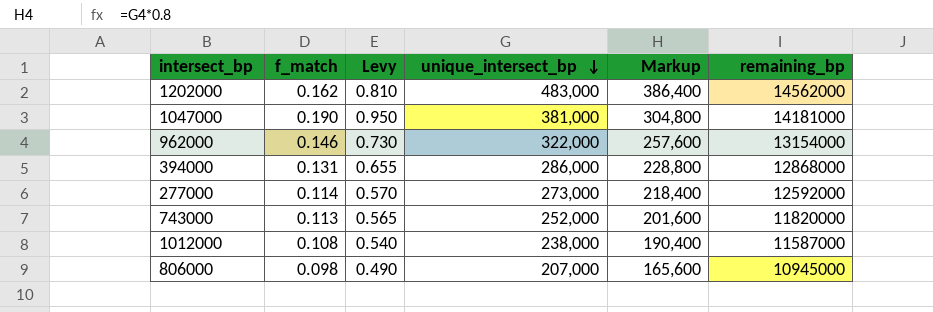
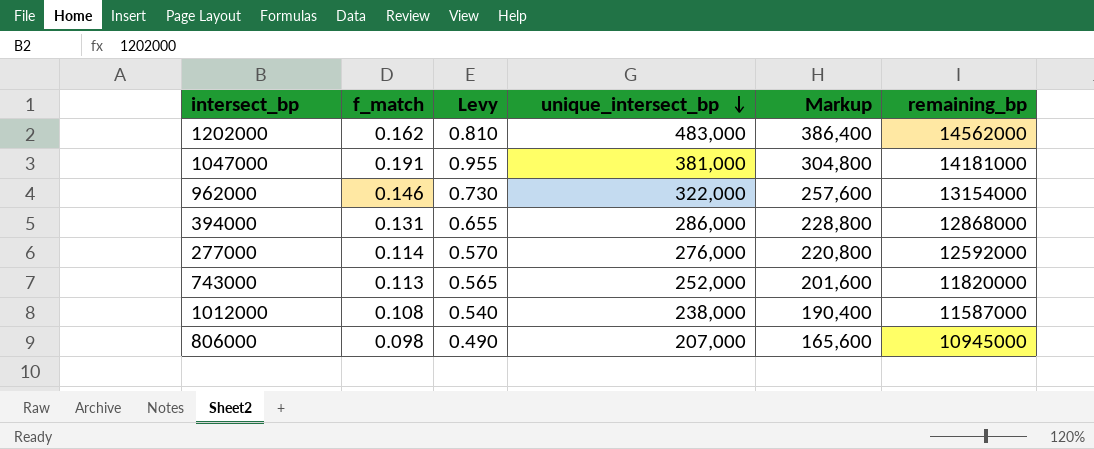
1047000 | f_match: 0.190 -> 0.191
1047000 | Levy: 0.950 -> 0.955
277000 | unique_intersect_bp: 273,000 -> 276,000
277000 | Markup: 218,400 -> 220,800

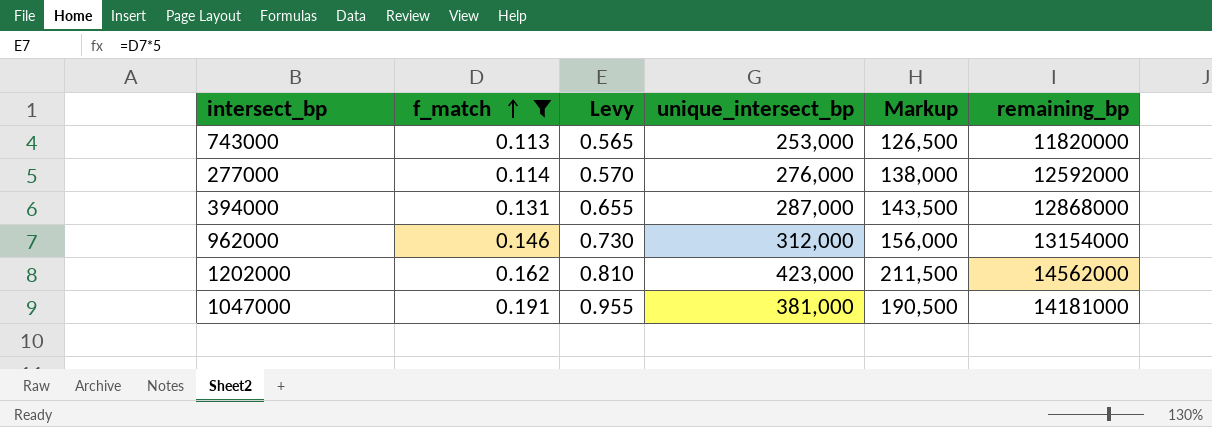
filter: none -> f_match >= 0.113
row order: unique_intersect_bp descending -> f_match ascending
column Markup | formula: [unique_intersect_bp] * 0.8 -> [unique_intersect_bp] * 0.5
743000 | unique_intersect_bp: 252,000 -> 253,000
394000 | unique_intersect_bp: 286,000 -> 287,000
962000 | unique_intersect_bp: 322,000 -> 312,000
1202000 | unique_intersect_bp: 483,000 -> 423,000

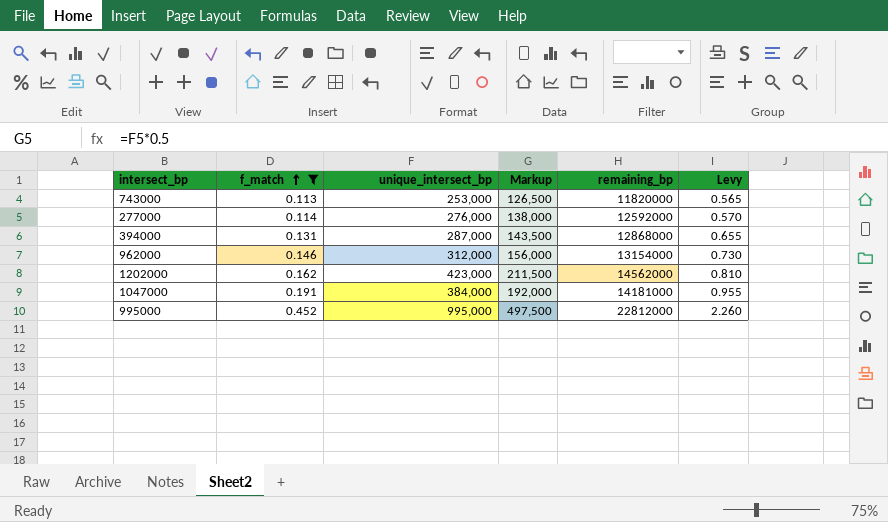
column Levy | position: 3 -> 6
1047000 | unique_intersect_bp: 381,000 -> 384,000
1047000 | Markup: 190,500 -> 192,000
row 995000: none -> 0.452 | 995,000 | 497,500 | 22812000 | 2.260

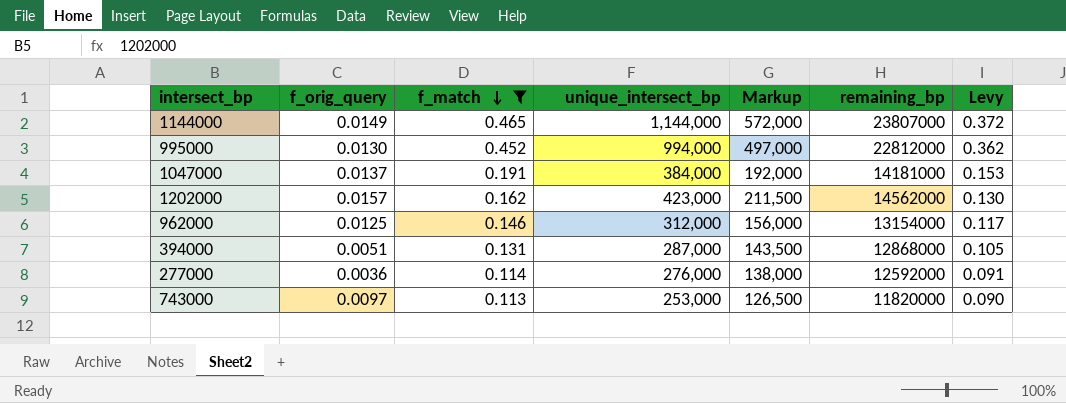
row order: f_match ascending -> f_match descending
column f_orig_query | position: none -> 2
column Levy | formula: [f_match] * 5 -> [f_match] * 0.8
row 1144000: none -> 0.0149 | 0.465 | 1,144,000 | 572,000 | 23807000 | 0.372
995000 | unique_intersect_bp: 995,000 -> 994,000
995000 | Markup: 497,500 -> 497,000

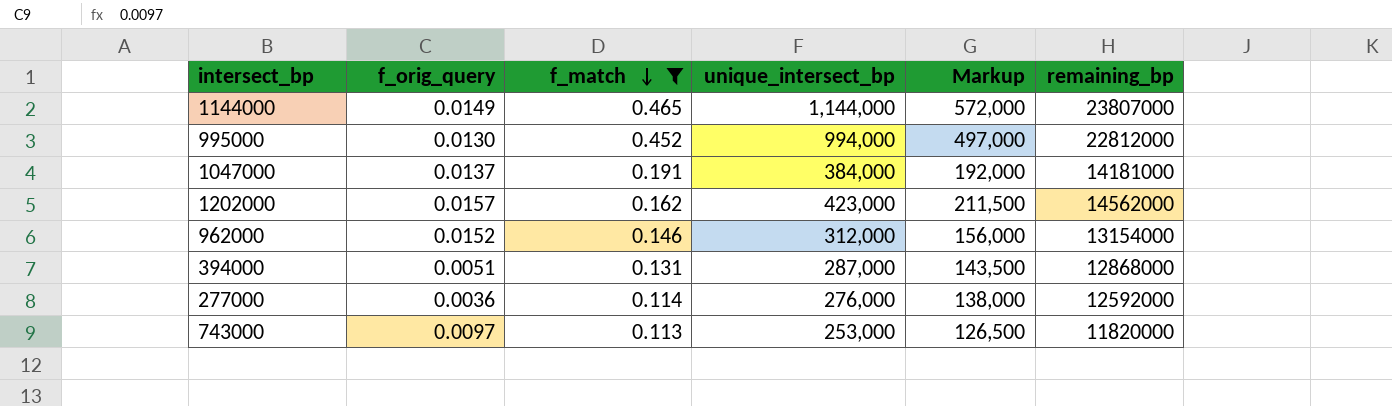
column Levy | formula: [f_match] * 0.8 -> none
962000 | f_orig_query: 0.0125 -> 0.0152

